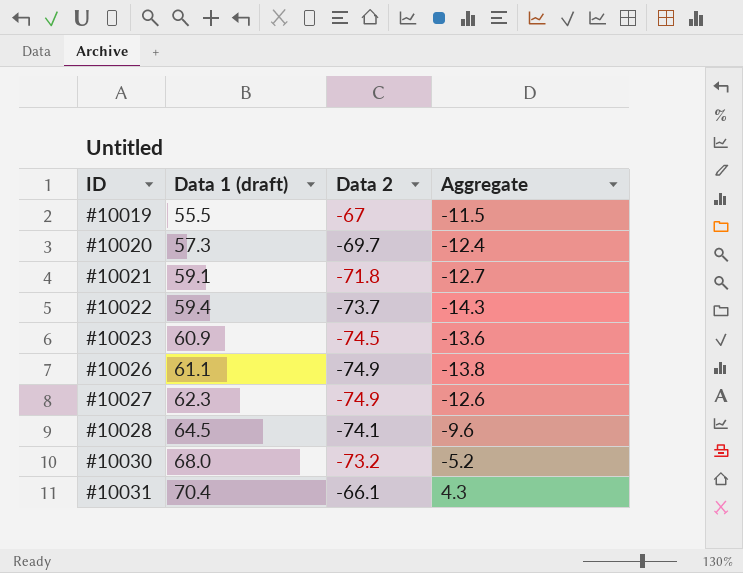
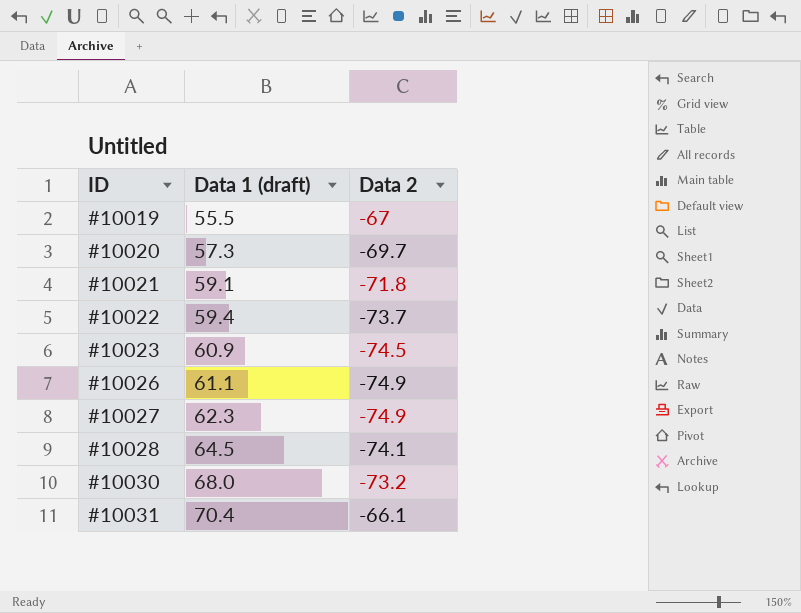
column Aggregate | formula: [Data 1 (draft)] + [Data 2] -> none

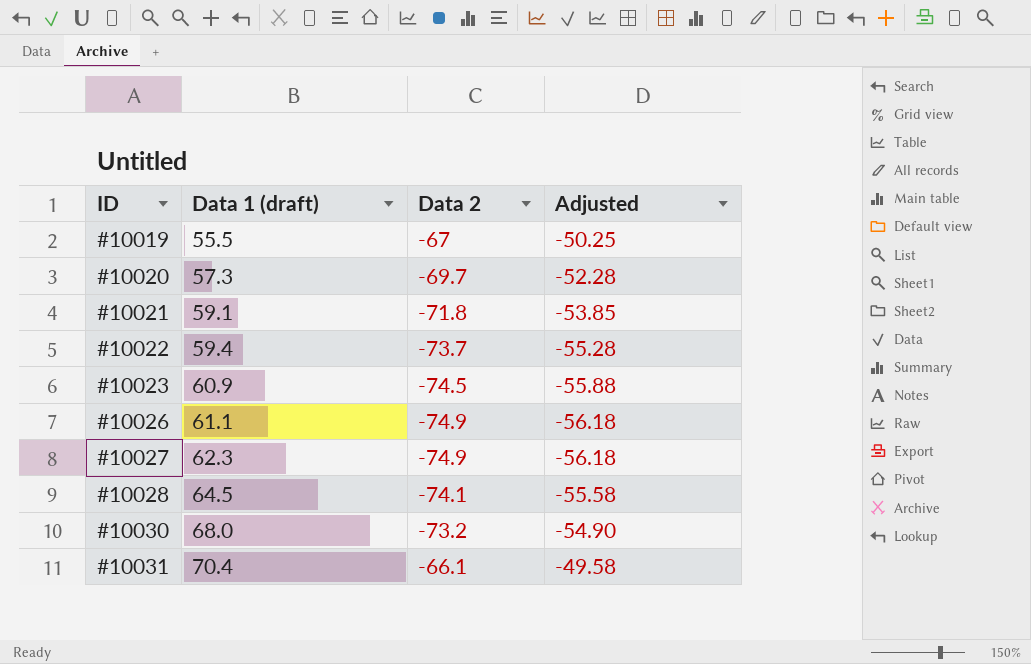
column Adjusted | formula: none -> [Data 2] * 0.75

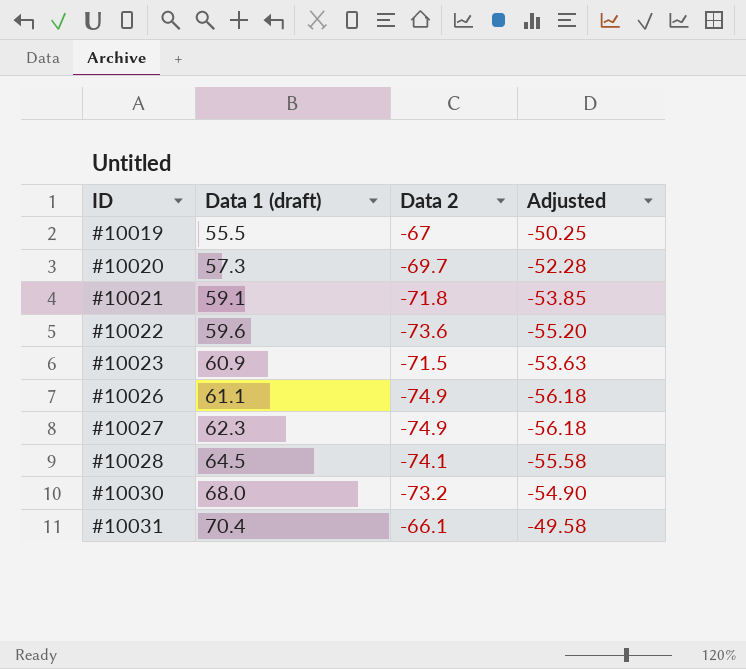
#10022 | Data 1 (draft): 59.4 -> 59.6
#10022 | Data 2: -73.7 -> -73.6
#10022 | Adjusted: -55.28 -> -55.20
#10023 | Data 2: -74.5 -> -71.5
#10023 | Adjusted: -55.88 -> -53.63

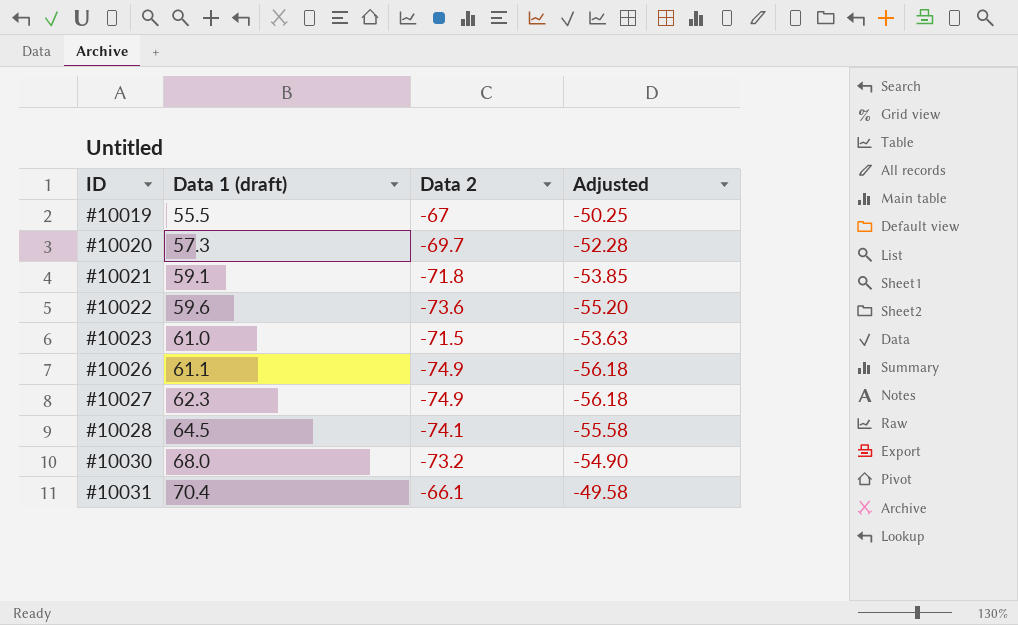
#10023 | Data 1 (draft): 60.9 -> 61.0

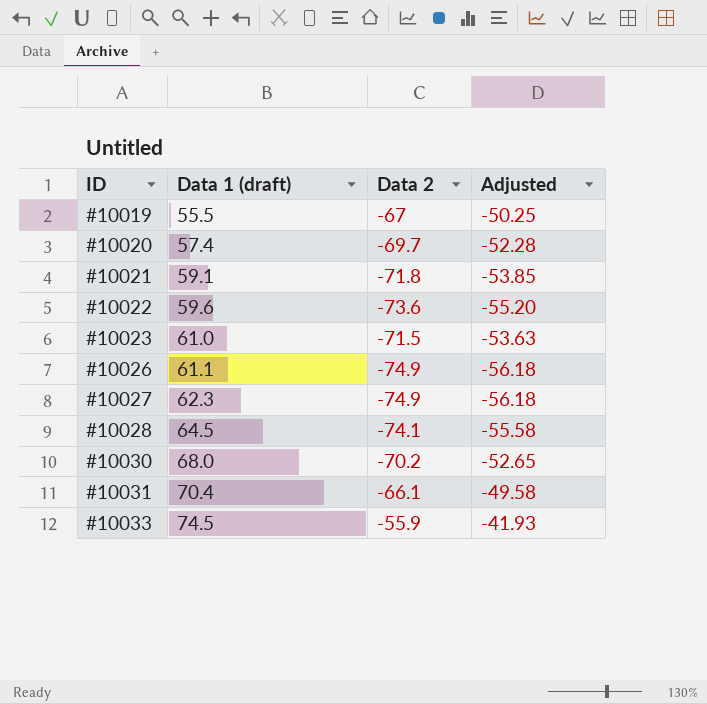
#10020 | Data 1 (draft): 57.3 -> 57.4
#10030 | Data 2: -73.2 -> -70.2
#10030 | Adjusted: -54.90 -> -52.65
row #10033: none -> 74.5 | -55.9 | -41.93

